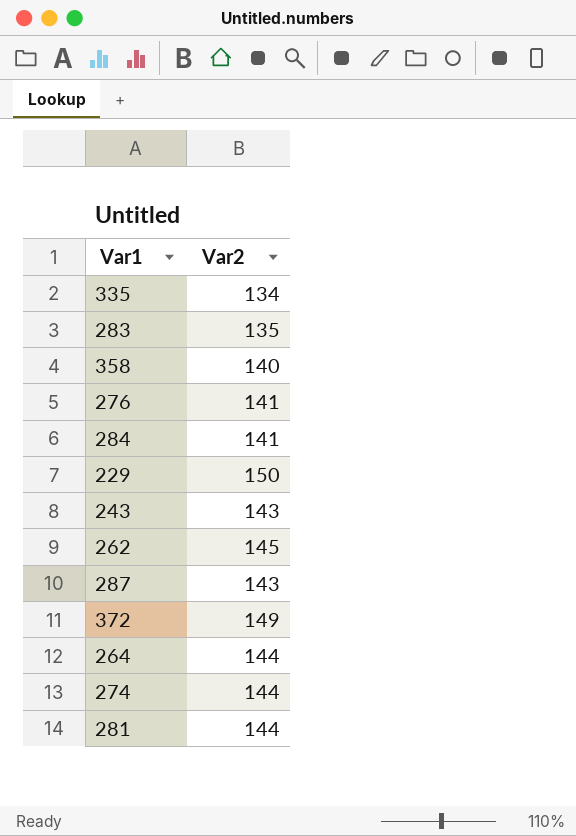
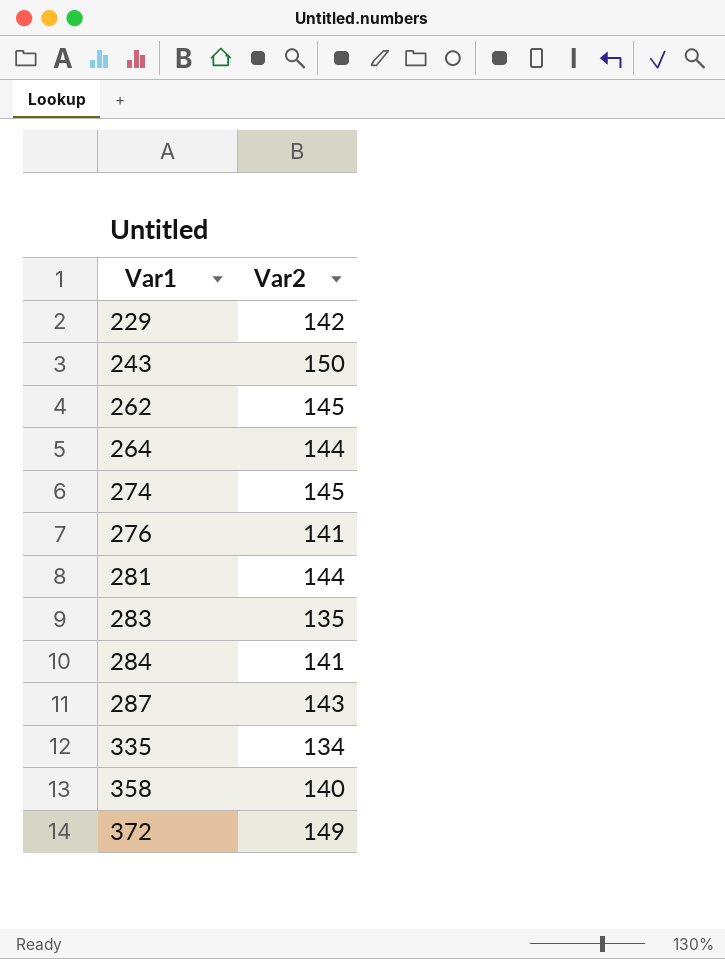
row order: none -> Var1 ascending
229 | Var2: 150 -> 142
243 | Var2: 143 -> 150
274 | Var2: 144 -> 145

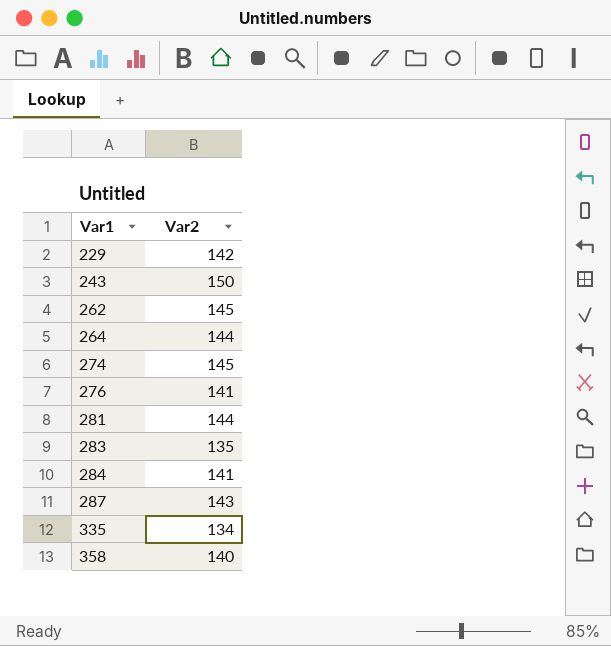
row 372: 149 -> none

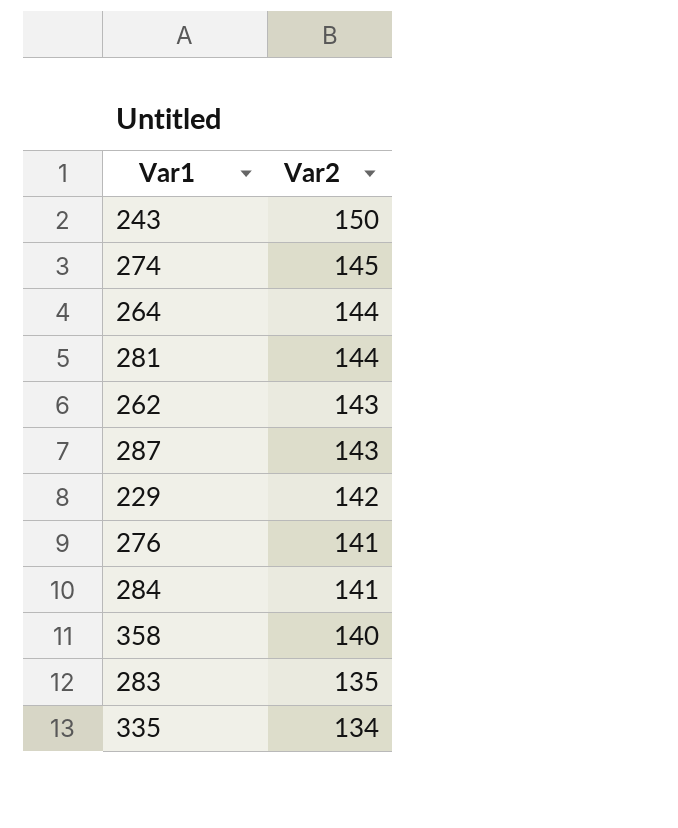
row order: Var1 ascending -> Var2 descending
262 | Var2: 145 -> 143

